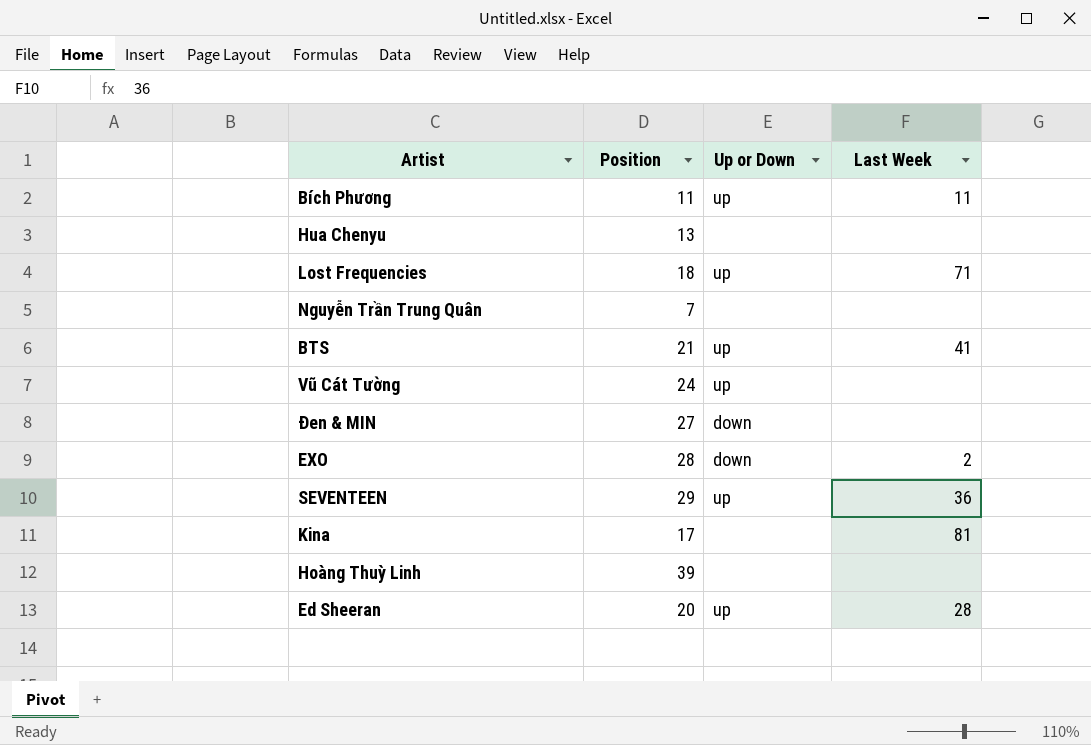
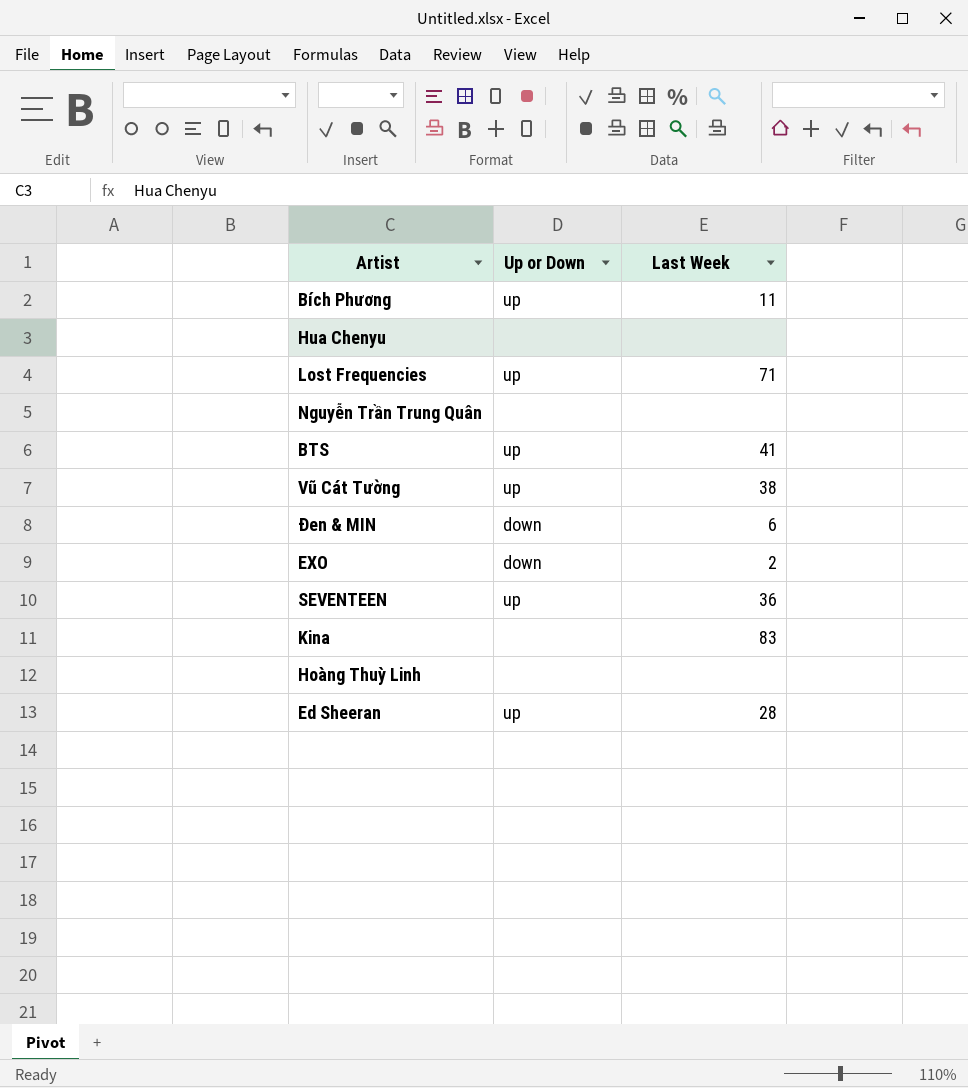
column Position | position: 2 -> none
Vũ Cát Tường | Last Week: none -> 38
Đen & MIN | Last Week: none -> 6
Kina | Last Week: 81 -> 83

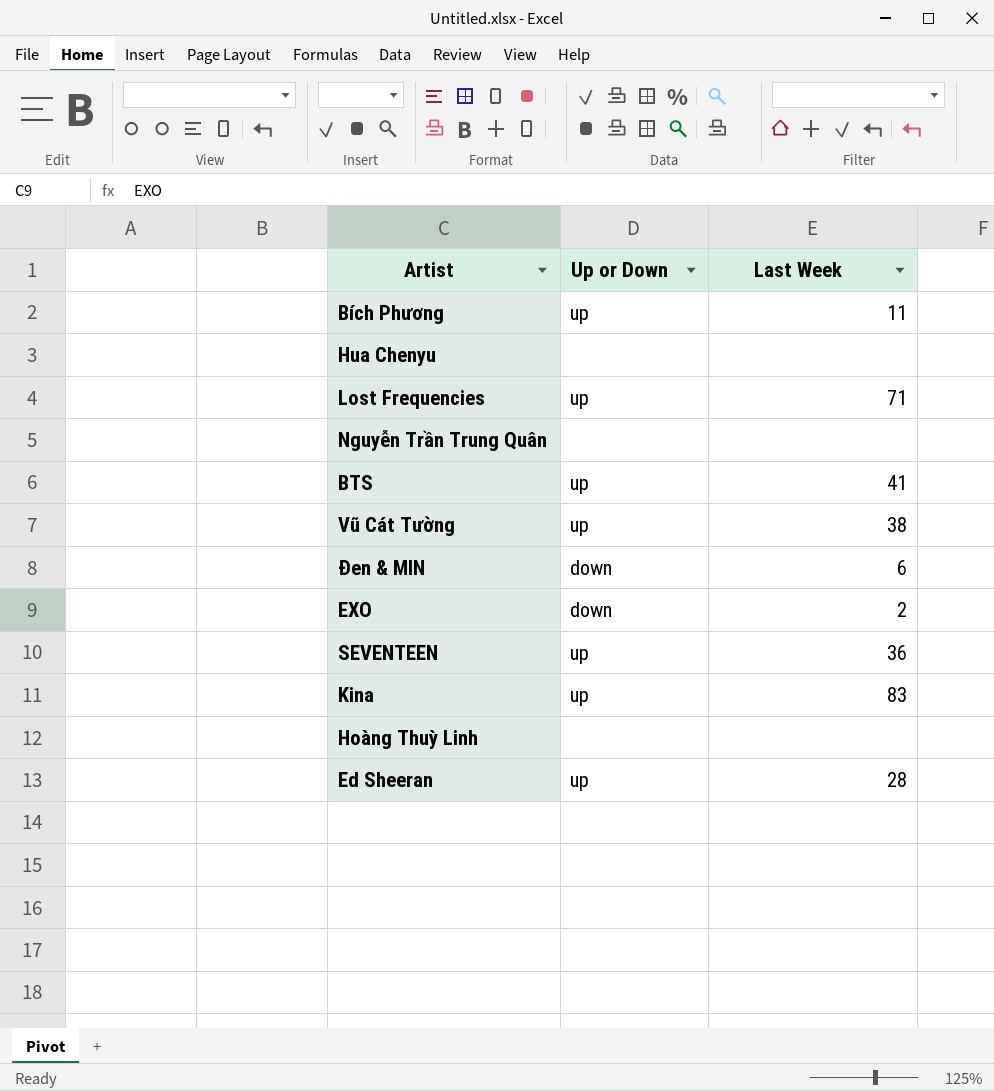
Kina | Up or Down: none -> up

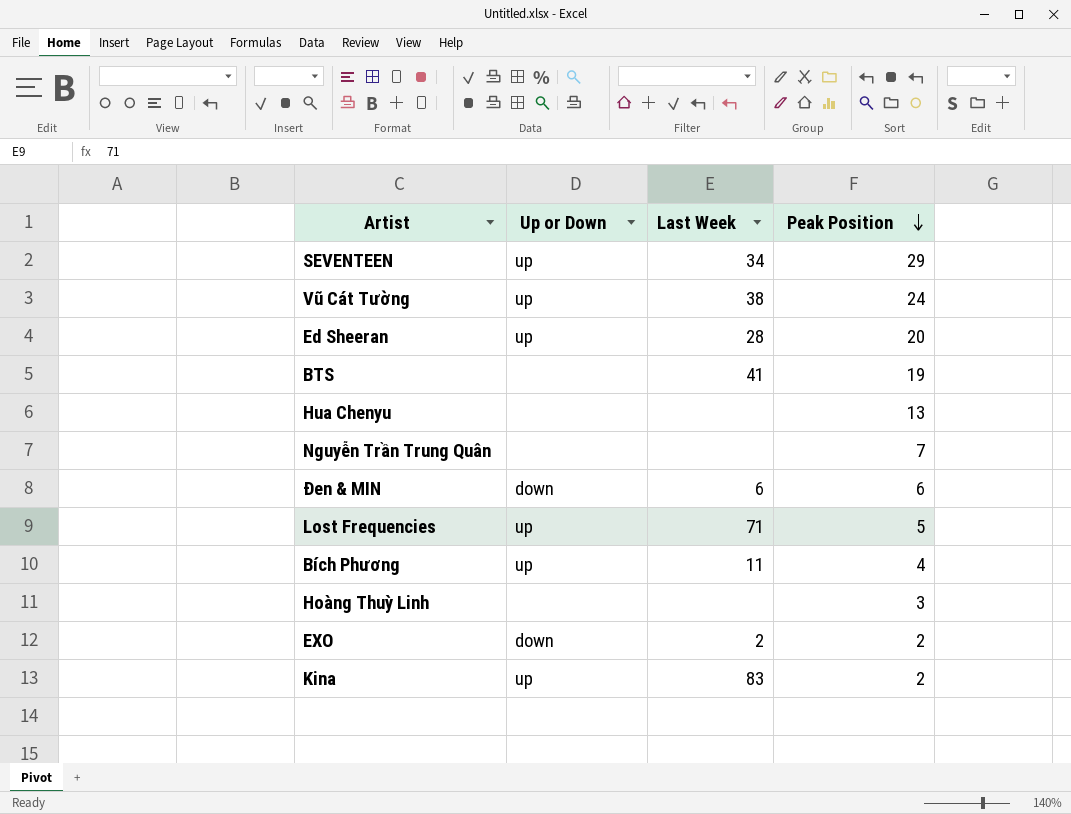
row order: none -> Peak Position descending
column Peak Position | position: none -> 4
SEVENTEEN | Last Week: 36 -> 34
BTS | Up or Down: up -> none

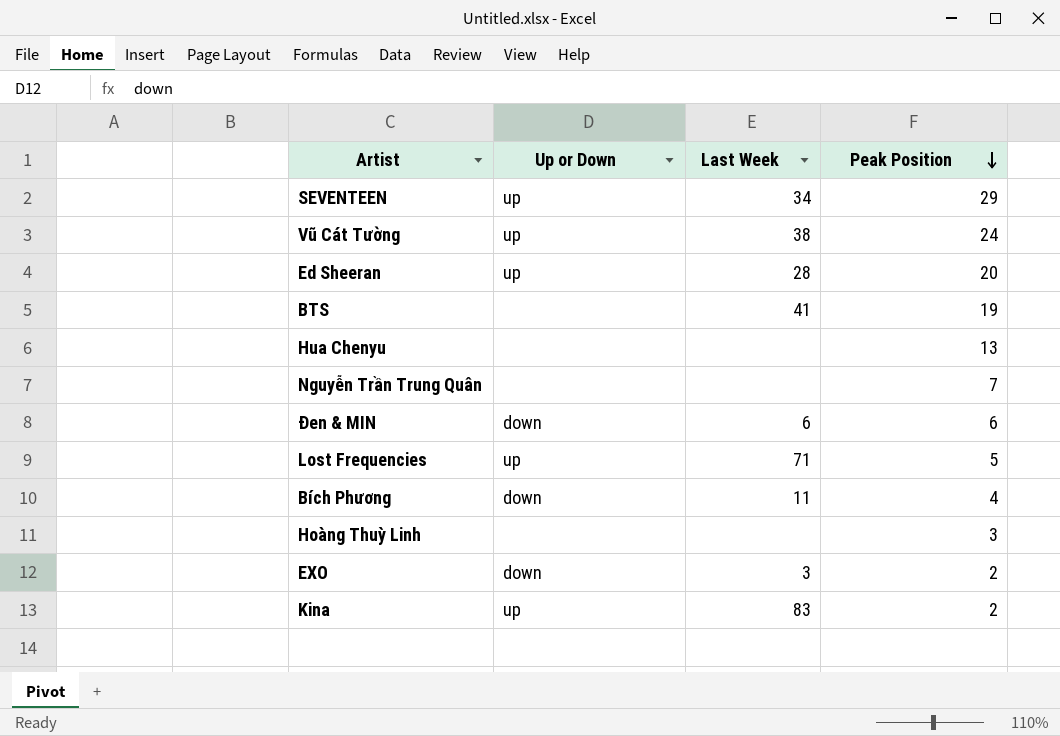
Bích Phương | Up or Down: up -> down
EXO | Last Week: 2 -> 3

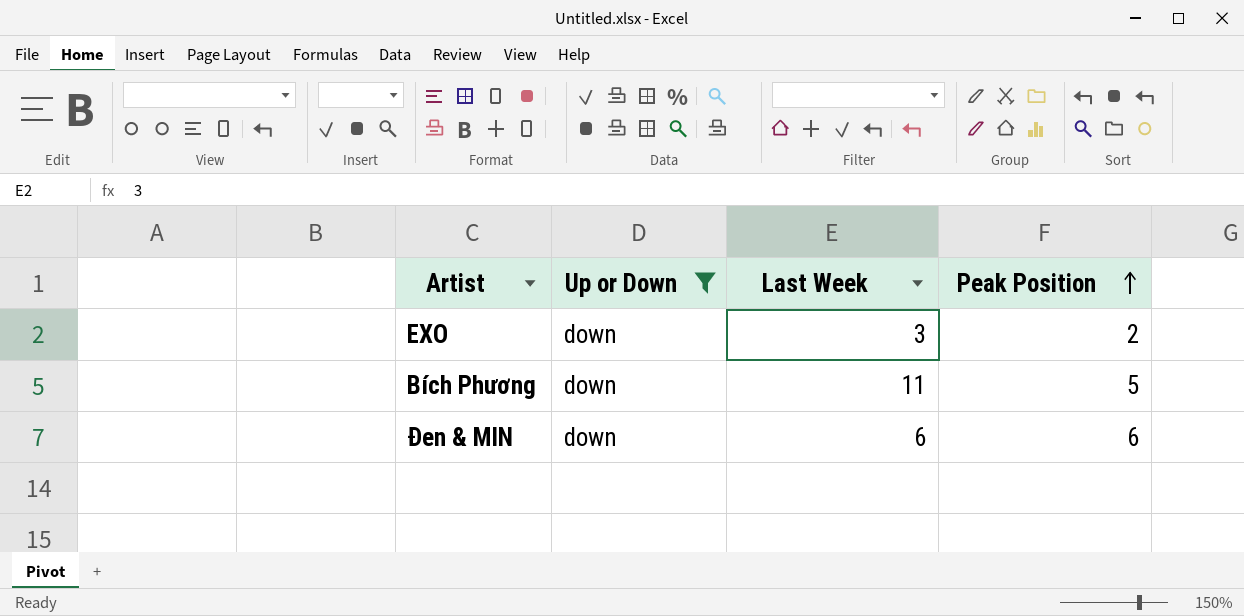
filter: none -> Up or Down = down
row order: Peak Position descending -> Peak Position ascending
Bích Phương | Peak Position: 4 -> 5

